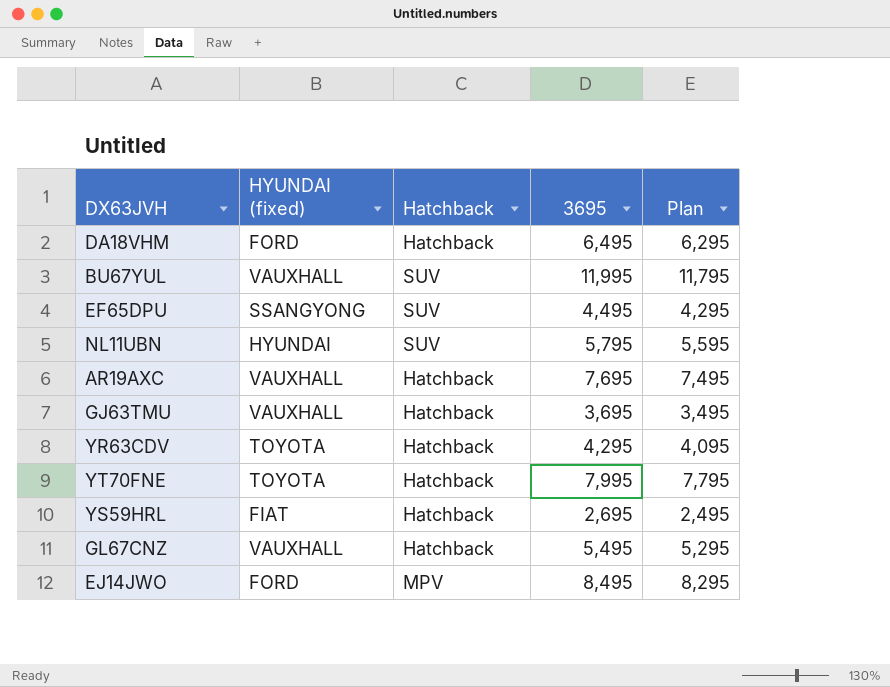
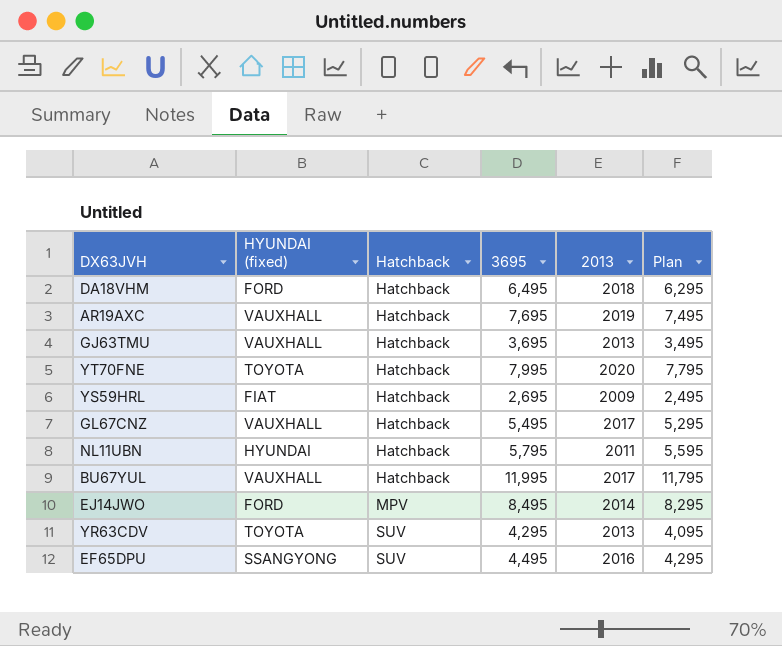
row order: none -> Hatchback ascending
column 2013 | position: none -> 5
NL11UBN | Hatchback: SUV -> Hatchback
BU67YUL | Hatchback: SUV -> Hatchback
YR63CDV | Hatchback: Hatchback -> SUV

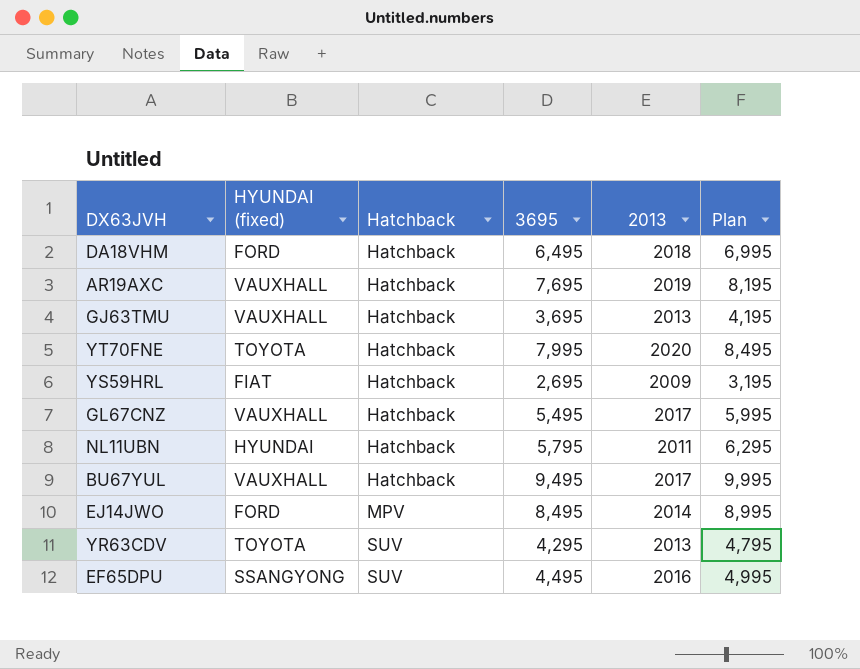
column Plan | formula: [3695] - 200 -> [3695] + 500
BU67YUL | 3695: 11,995 -> 9,495

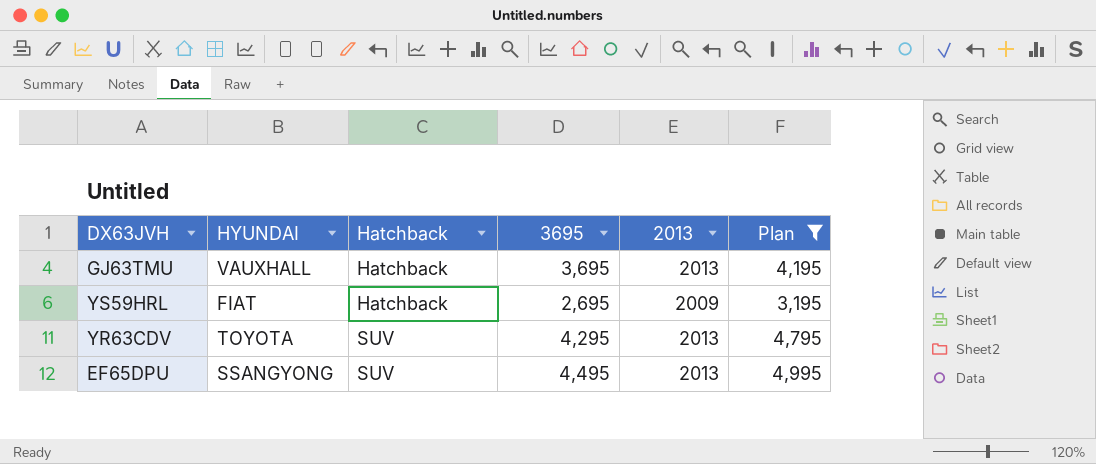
filter: none -> Plan <= 4,995
column name: HYUNDAI (fixed) -> HYUNDAI
EF65DPU | 2013: 2016 -> 2013

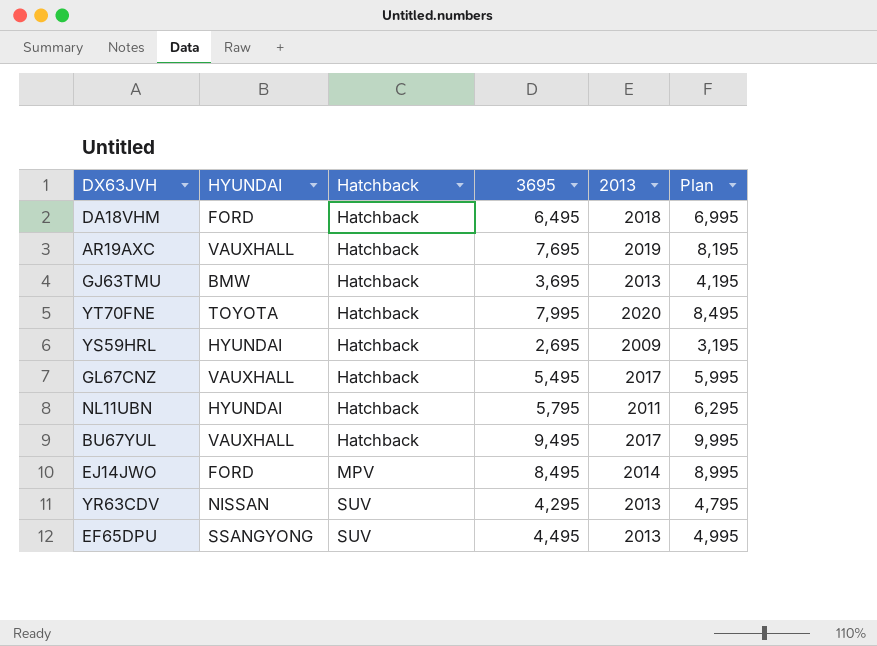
filter: Plan <= 4,995 -> none
GJ63TMU | HYUNDAI: VAUXHALL -> BMW
YS59HRL | HYUNDAI: FIAT -> HYUNDAI
YR63CDV | HYUNDAI: TOYOTA -> NISSAN

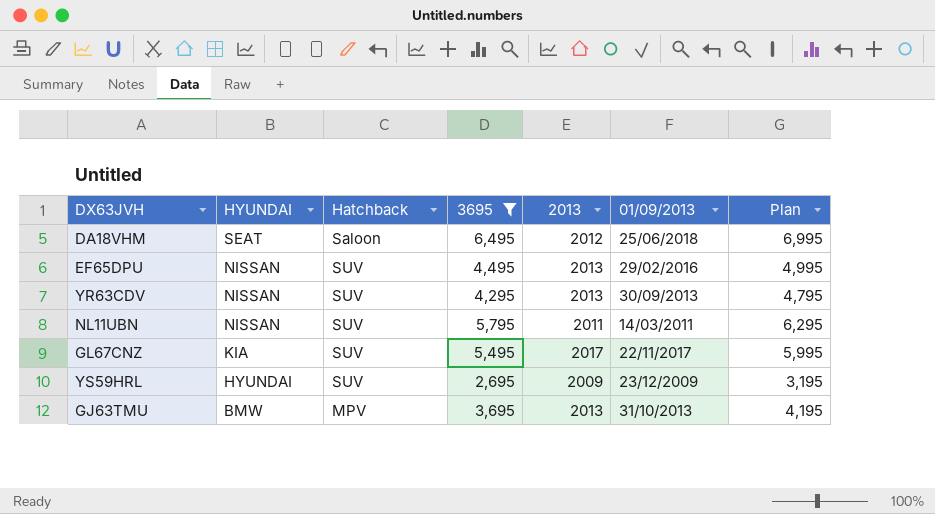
filter: none -> 3695 <= 6,495
row order: Hatchback ascending -> HYUNDAI descending
column 01/09/2013 | position: none -> 6
DA18VHM | HYUNDAI: FORD -> SEAT
DA18VHM | Hatchback: Hatchback -> Saloon
DA18VHM | 2013: 2018 -> 2012
EF65DPU | HYUNDAI: SSANGYONG -> NISSAN
NL11UBN | HYUNDAI: HYUNDAI -> NISSAN
NL11UBN | Hatchback: Hatchback -> SUV
GL67CNZ | HYUNDAI: VAUXHALL -> KIA
GL67CNZ | Hatchback: Hatchback -> SUV
YS59HRL | Hatchback: Hatchback -> SUV
GJ63TMU | Hatchback: Hatchback -> MPV

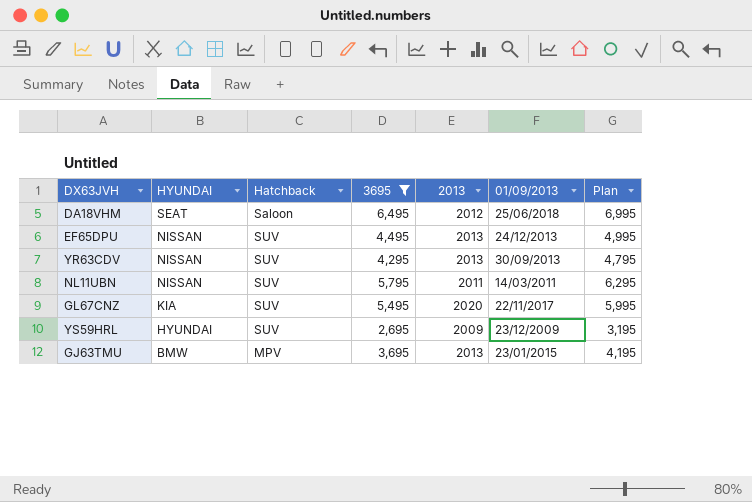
EF65DPU | 01/09/2013: 29/02/2016 -> 24/12/2013
GL67CNZ | 2013: 2017 -> 2020
GJ63TMU | 01/09/2013: 31/10/2013 -> 23/01/2015

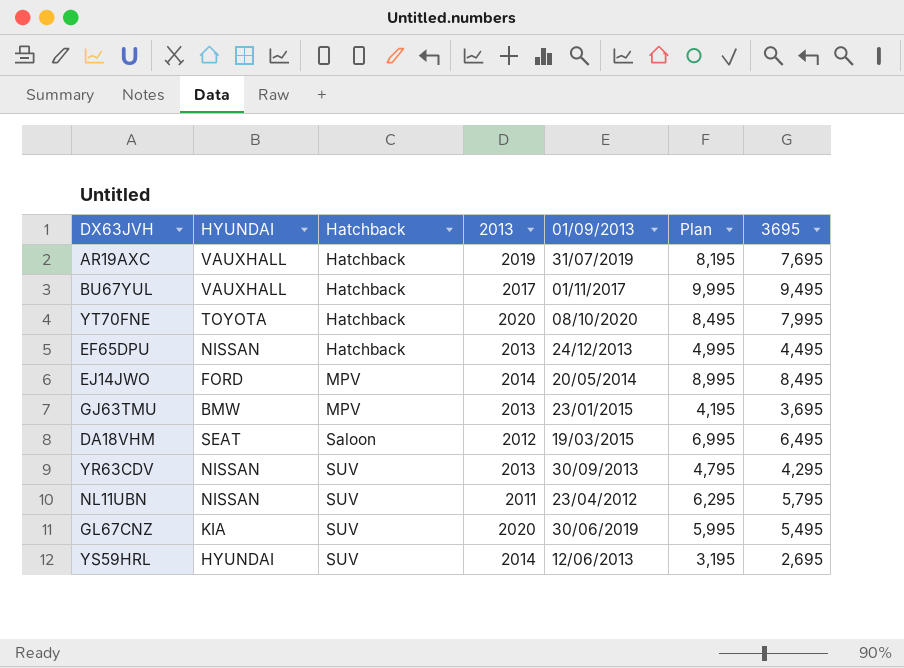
filter: 3695 <= 6,495 -> none
row order: HYUNDAI descending -> Hatchback ascending
column 3695 | position: 4 -> 7
EF65DPU | Hatchback: SUV -> Hatchback
DA18VHM | 01/09/2013: 25/06/2018 -> 19/03/2015
NL11UBN | 01/09/2013: 14/03/2011 -> 23/04/2012
GL67CNZ | 01/09/2013: 22/11/2017 -> 30/06/2019
YS59HRL | 2013: 2009 -> 2014
YS59HRL | 01/09/2013: 23/12/2009 -> 12/06/2013

